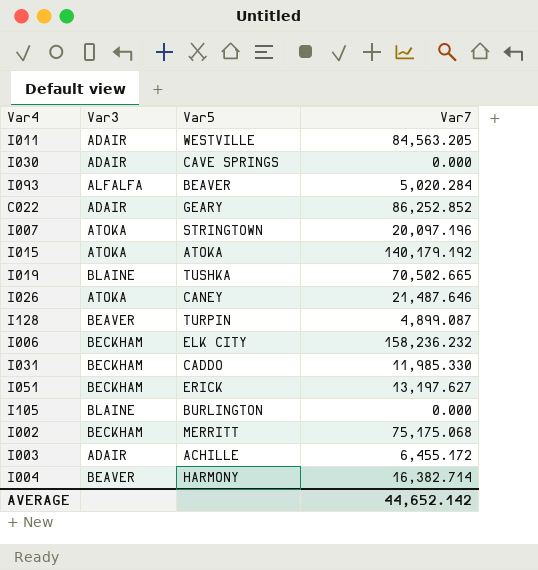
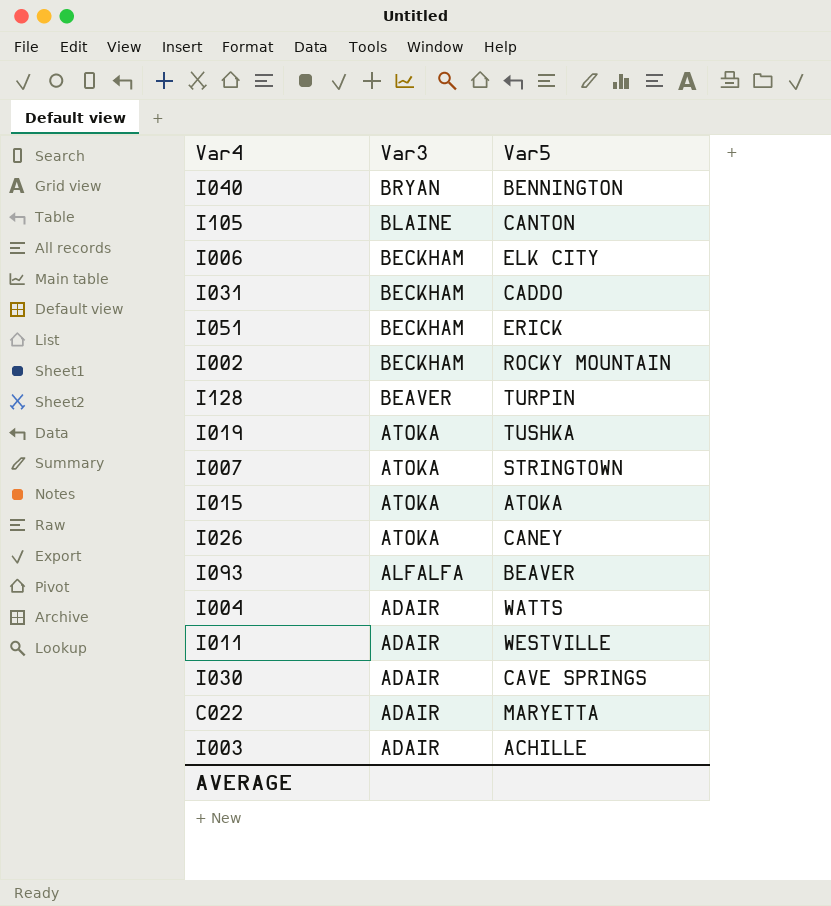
row order: none -> Var3 descending
column Var7 | position: 4 -> none
row I040: none -> BRYAN | BENNINGTON
I105 | Var5: BURLINGTON -> CANTON
I002 | Var5: MERRITT -> ROCKY MOUNTAIN
I019 | Var3: BLAINE -> ATOKA
I004 | Var3: BEAVER -> ADAIR
I004 | Var5: HARMONY -> WATTS
C022 | Var5: GEARY -> MARYETTA

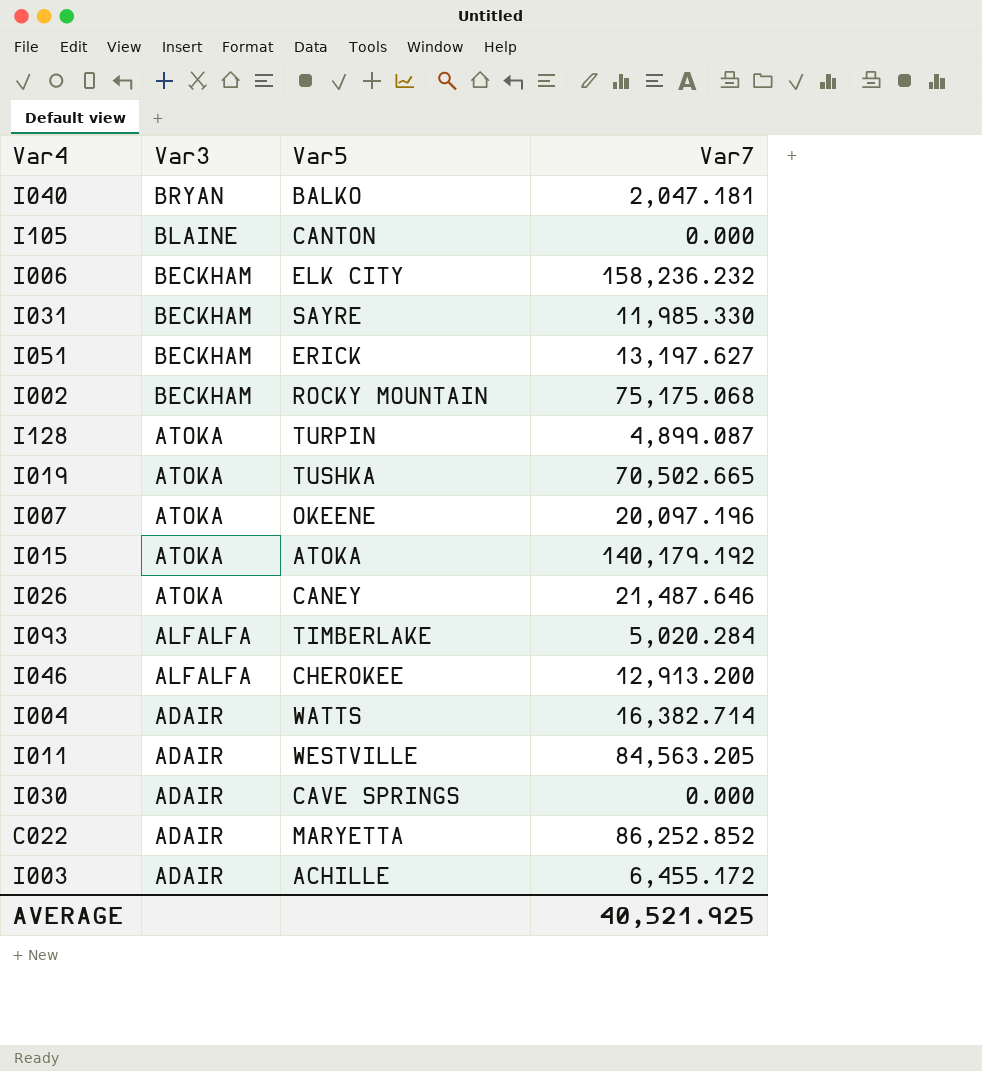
column Var7 | position: none -> 4
I040 | Var5: BENNINGTON -> BALKO
I031 | Var5: CADDO -> SAYRE
I128 | Var3: BEAVER -> ATOKA
I007 | Var5: STRINGTOWN -> OKEENE
I093 | Var5: BEAVER -> TIMBERLAKE
row I046: none -> ALFALFA | CHEROKEE | 12,913.200

